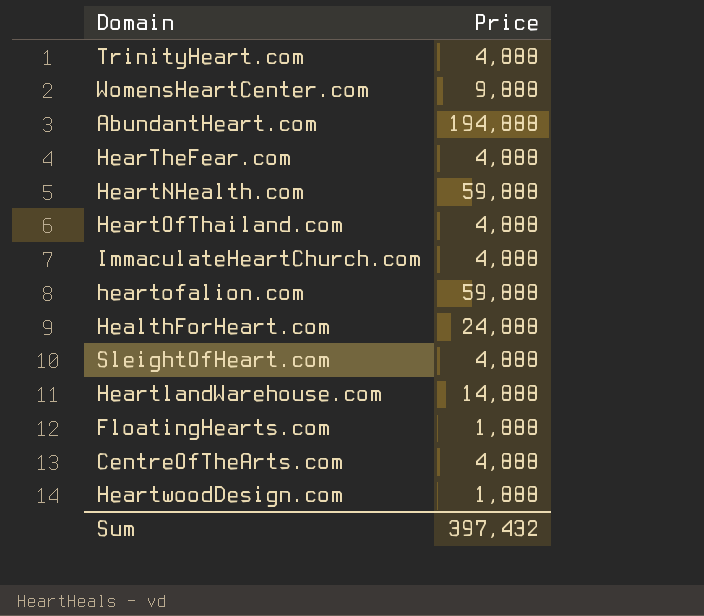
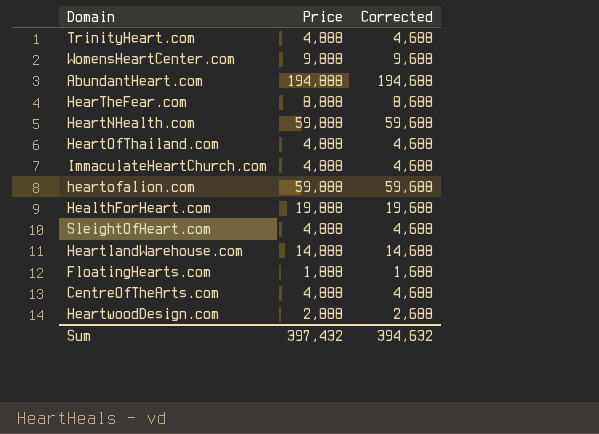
column Corrected | formula: none -> [Price] - 200
HearTheFear.com | Price: 4,888 -> 8,888
HealthForHeart.com | Price: 24,888 -> 19,888
HeartwoodDesign.com | Price: 1,888 -> 2,888

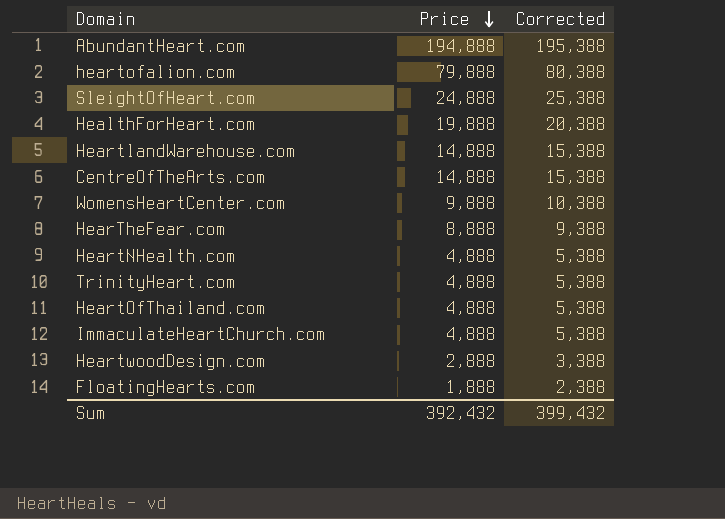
row order: none -> Price descending
column Corrected | formula: [Price] - 200 -> [Price] + 500
heartofalion.com | Price: 59,888 -> 79,888
SleightOfHeart.com | Price: 4,888 -> 24,888
CentreOfTheArts.com | Price: 4,888 -> 14,888
HeartNHealth.com | Price: 59,888 -> 4,888
Sum | Price: 397,432 -> 392,432
Sum | Corrected: 394,632 -> 399,432

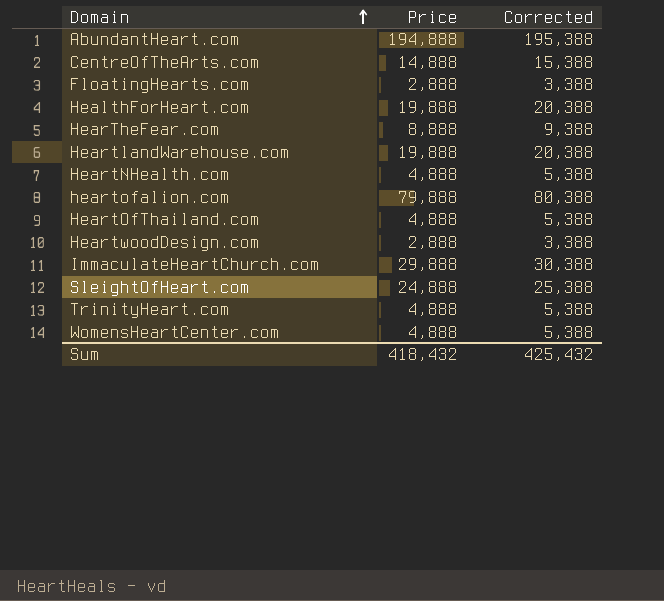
row order: Price descending -> Domain ascending
FloatingHearts.com | Price: 1,888 -> 2,888
FloatingHearts.com | Corrected: 2,388 -> 3,388
HeartlandWarehouse.com | Price: 14,888 -> 19,888
HeartlandWarehouse.com | Corrected: 15,388 -> 20,388
ImmaculateHeartChurch.com | Price: 4,888 -> 29,888
ImmaculateHeartChurch.com | Corrected: 5,388 -> 30,388
WomensHeartCenter.com | Price: 9,888 -> 4,888
WomensHeartCenter.com | Corrected: 10,388 -> 5,388
Sum | Price: 392,432 -> 418,432
Sum | Corrected: 399,432 -> 425,432

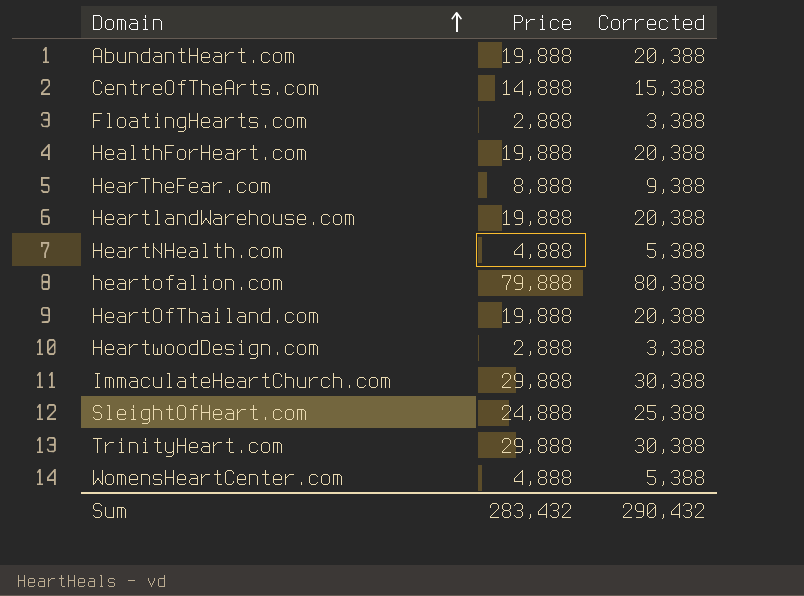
AbundantHeart.com | Price: 194,888 -> 19,888
AbundantHeart.com | Corrected: 195,388 -> 20,388
HeartOfThailand.com | Price: 4,888 -> 19,888
HeartOfThailand.com | Corrected: 5,388 -> 20,388
TrinityHeart.com | Price: 4,888 -> 29,888
TrinityHeart.com | Corrected: 5,388 -> 30,388
Sum | Price: 418,432 -> 283,432
Sum | Corrected: 425,432 -> 290,432

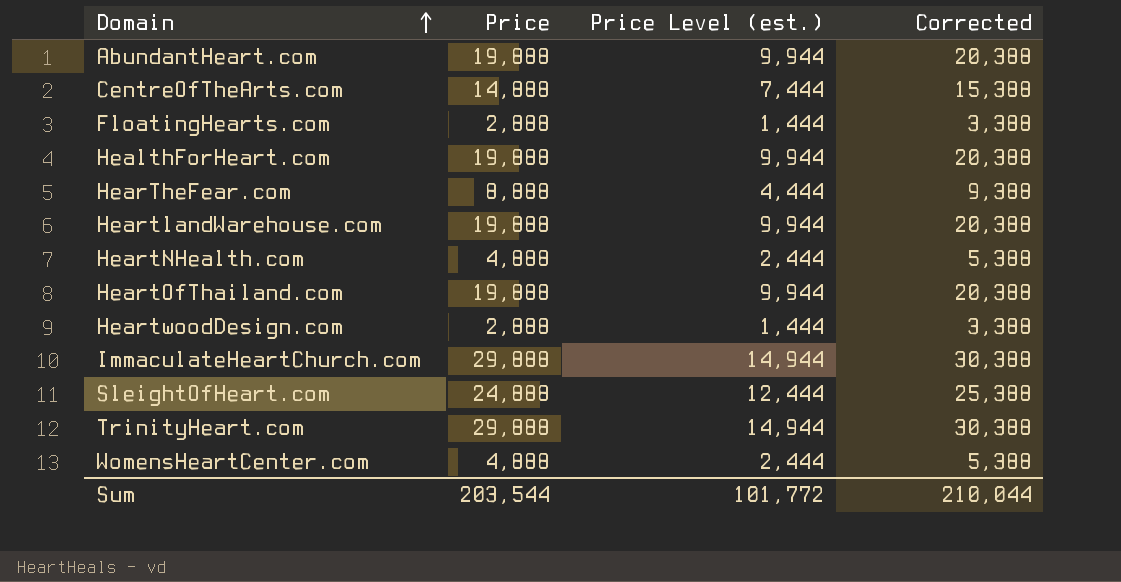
column Price Level (est.) | formula: none -> [Price] * 0.5
row heartofalion.com: 79,888 | 80,388 -> none
Sum | Price: 283,432 -> 203,544
Sum | Corrected: 290,432 -> 210,044

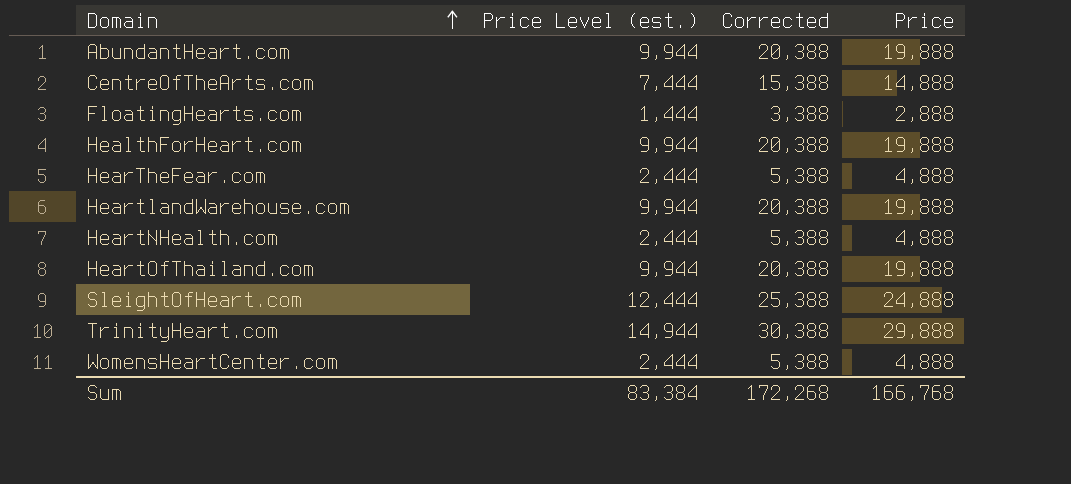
column Price | position: 2 -> 4
row HeartwoodDesign.com: 2,888 | 1,444 | 3,388 -> none
row ImmaculateHeartChurch.com: 29,888 | 14,944 | 30,388 -> none
HearTheFear.com | Price Level (est.): 4,444 -> 2,444
HearTheFear.com | Corrected: 9,388 -> 5,388
HearTheFear.com | Price: 8,888 -> 4,888
Sum | Price Level (est.): 101,772 -> 83,384
Sum | Corrected: 210,044 -> 172,268
Sum | Price: 203,544 -> 166,768

